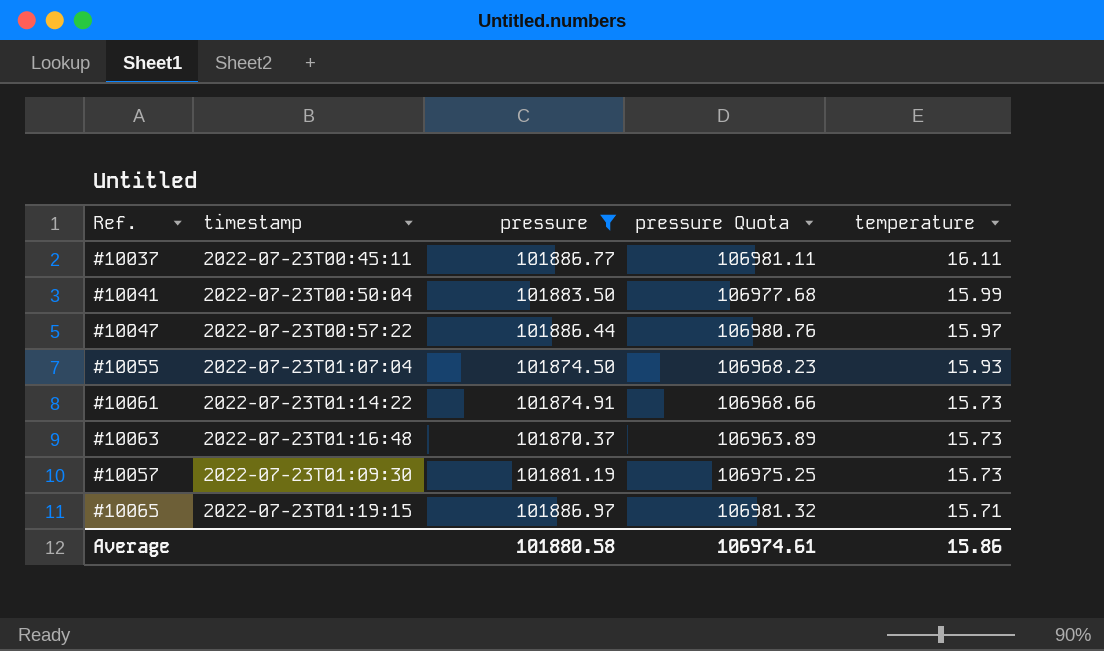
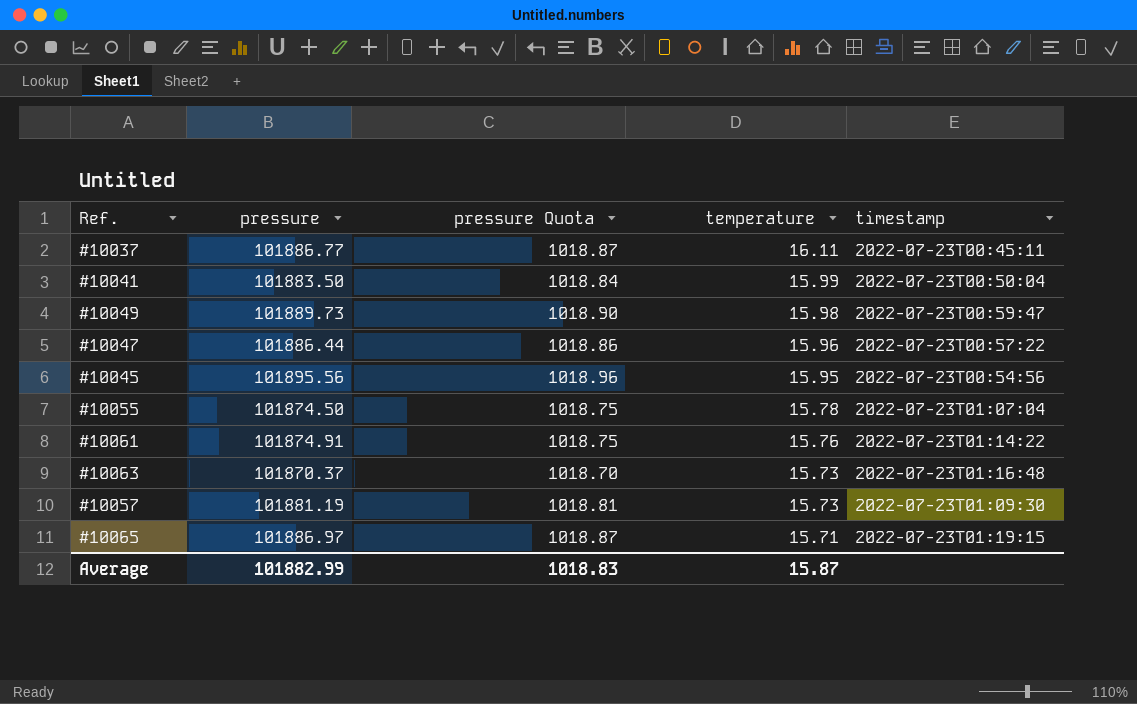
filter: pressure <= 101886.97 -> none
column pressure Quota | formula: [pressure] * 1.05 -> [pressure] * 0.01
column timestamp | position: 2 -> 5
#10047 | temperature: 15.97 -> 15.96
#10055 | temperature: 15.93 -> 15.78
#10061 | temperature: 15.73 -> 15.76
Average | pressure: 101880.58 -> 101882.99
Average | pressure Quota: 106974.61 -> 1018.83
Average | temperature: 15.86 -> 15.87

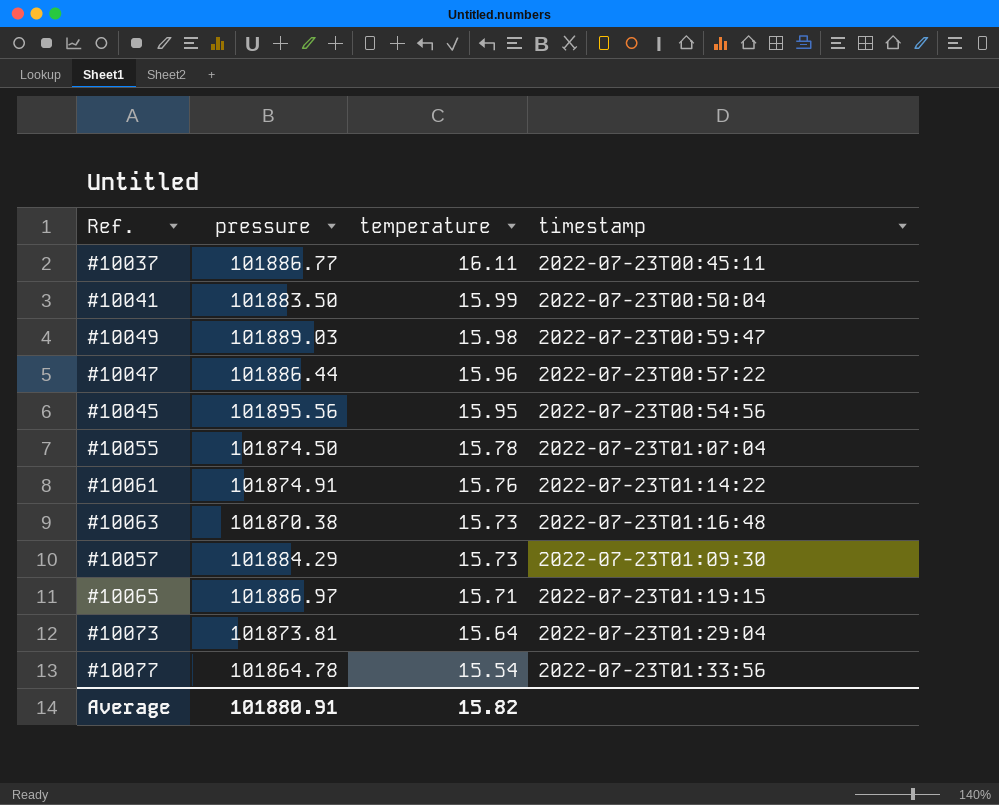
column pressure Quota | formula: [pressure] * 0.01 -> none
#10049 | pressure: 101889.73 -> 101889.03
#10063 | pressure: 101870.37 -> 101870.38
#10057 | pressure: 101881.19 -> 101884.29
row #10073: none -> 101873.81 | 15.64 | 2022-07-23T01:29:04
row #10077: none -> 101864.78 | 15.54 | 2022-07-23T01:33:56
Average | pressure: 101882.99 -> 101880.91
Average | temperature: 15.87 -> 15.82

